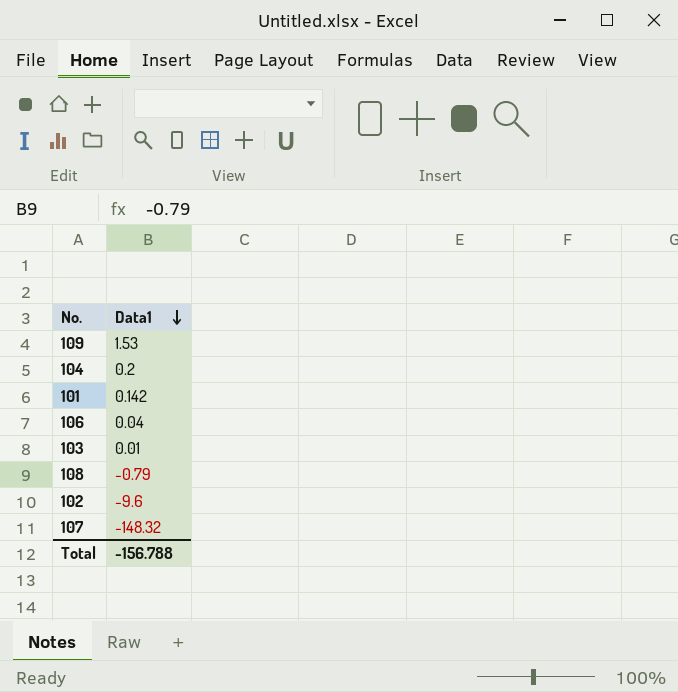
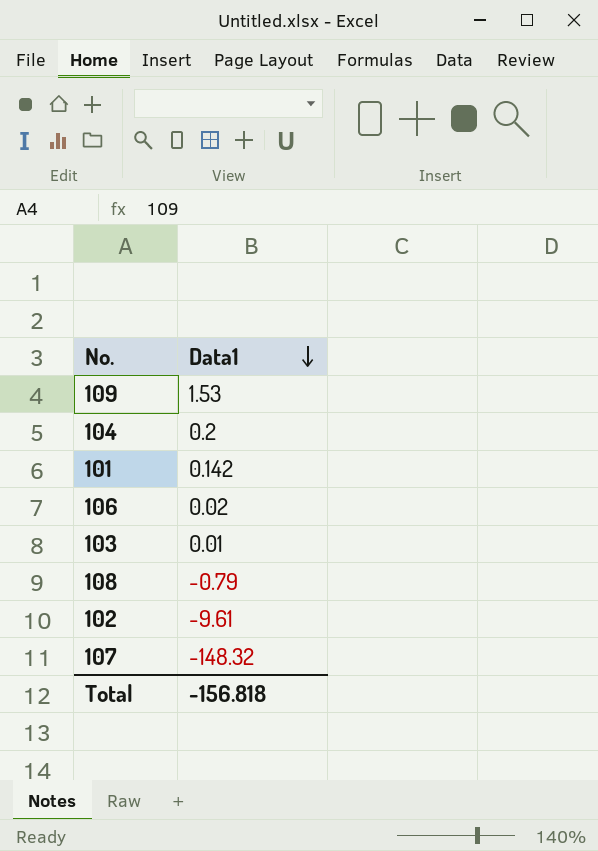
106 | Data1: 0.04 -> 0.02
102 | Data1: -9.6 -> -9.61
Total | Data1: -156.788 -> -156.818

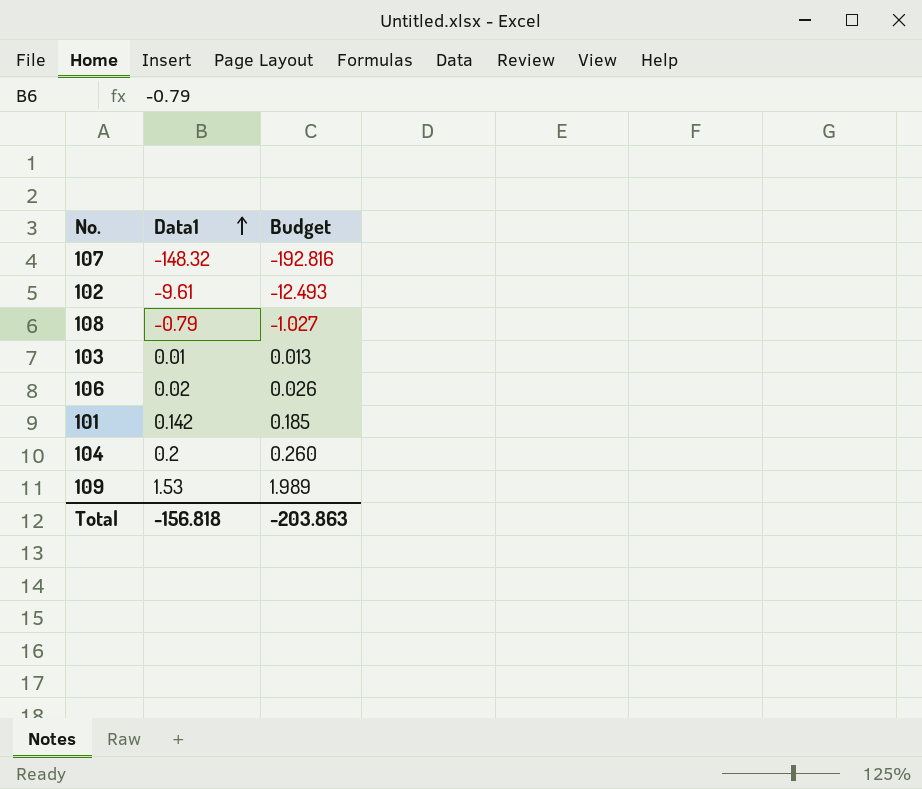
row order: Data1 descending -> Data1 ascending
column Budget | formula: none -> [Data1] * 1.3

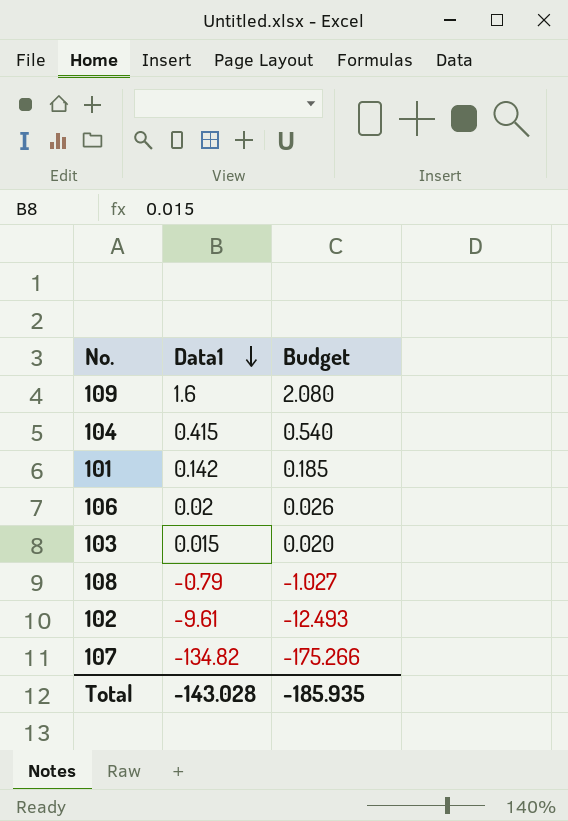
row order: Data1 ascending -> Data1 descending
109 | Data1: 1.53 -> 1.6
109 | Budget: 1.989 -> 2.080
104 | Data1: 0.2 -> 0.415
104 | Budget: 0.260 -> 0.540
103 | Data1: 0.01 -> 0.015
103 | Budget: 0.013 -> 0.020
107 | Data1: -148.32 -> -134.82
107 | Budget: -192.816 -> -175.266
Total | Data1: -156.818 -> -143.028
Total | Budget: -203.863 -> -185.935

